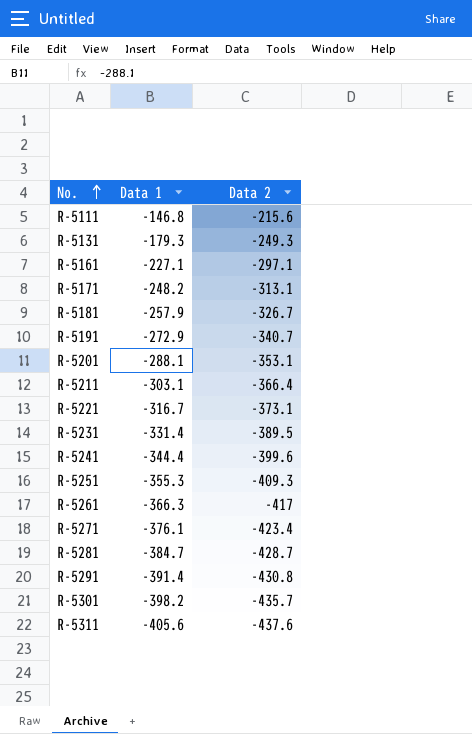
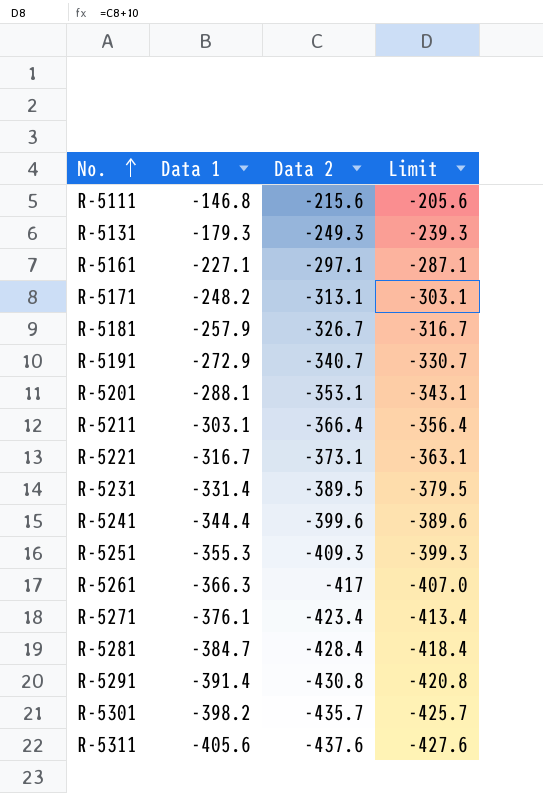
column Limit | formula: none -> [Data 2] + 10
R-5281 | Data 2: -428.7 -> -428.4

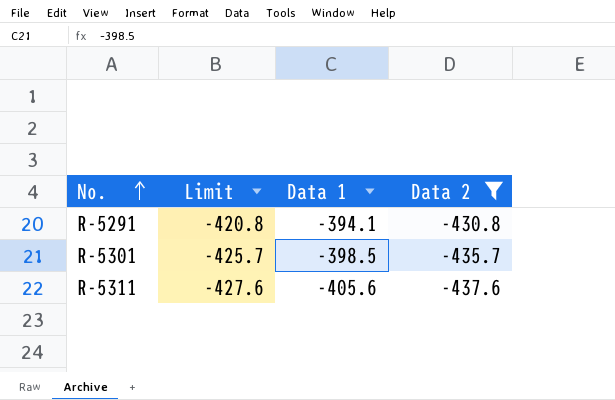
filter: none -> Data 2 <= -430.8
column Limit | position: 4 -> 2
R-5291 | Data 1: -391.4 -> -394.1
R-5301 | Data 1: -398.2 -> -398.5

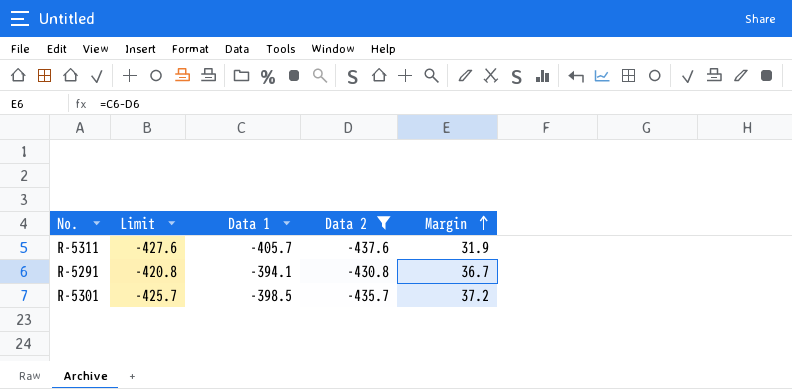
row order: No. ascending -> Margin ascending
column Margin | formula: none -> [Data 1] - [Data 2]
R-5311 | Data 1: -405.6 -> -405.7

